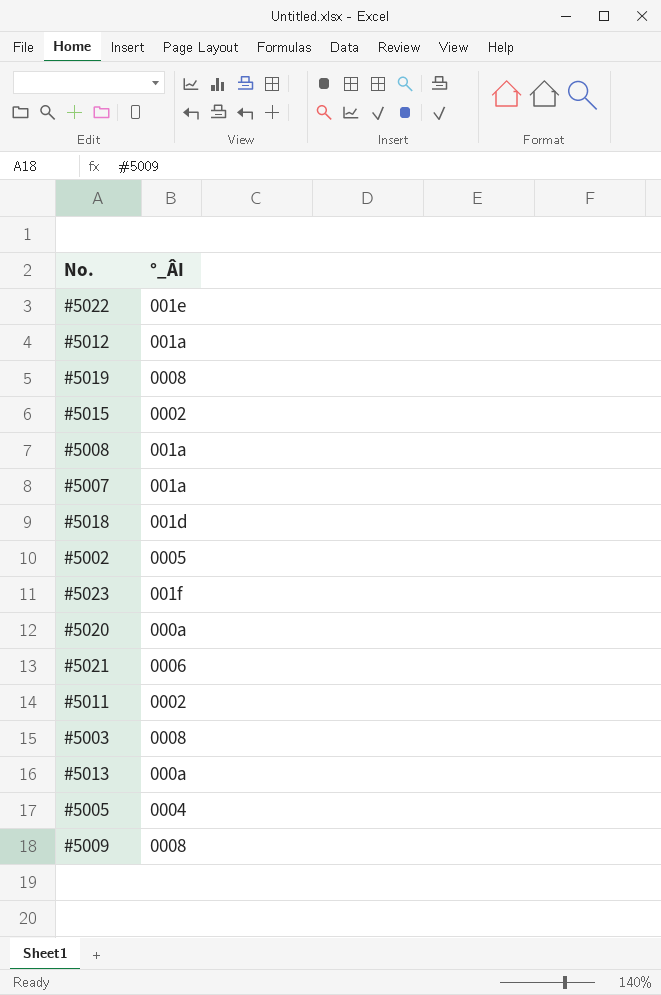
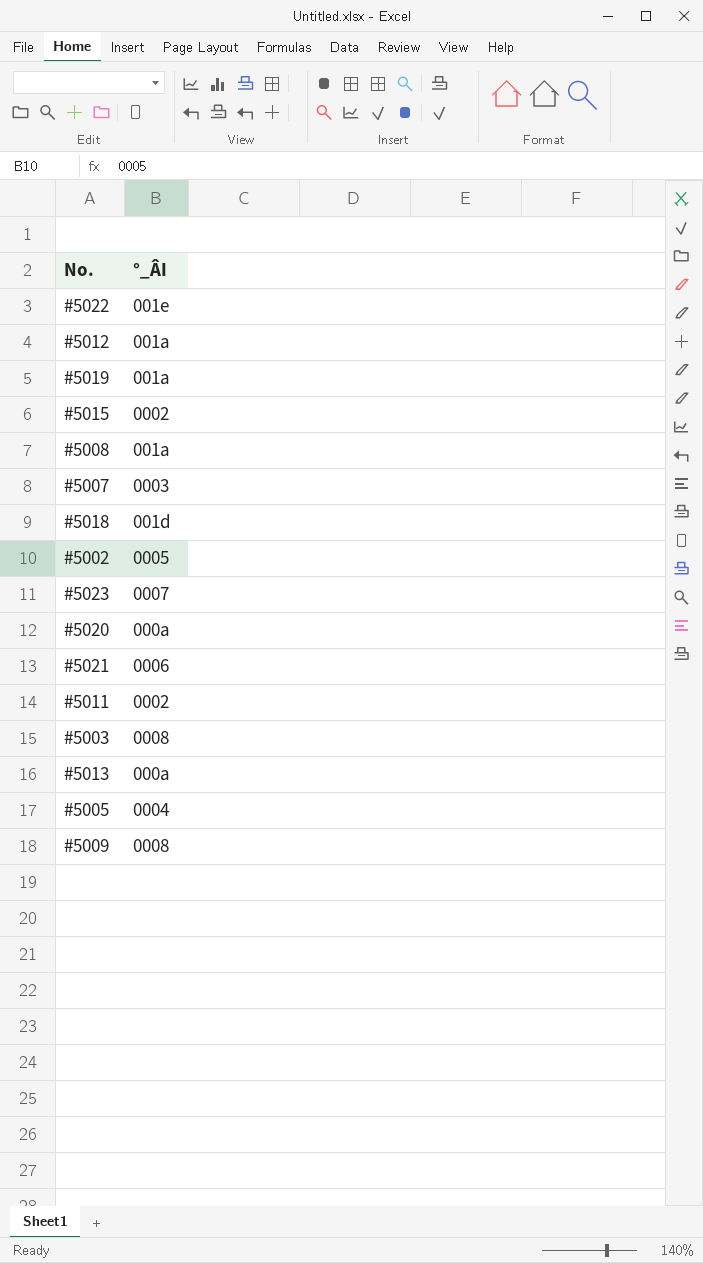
#5019 | °_ÂI: 0008 -> 001a
#5007 | °_ÂI: 001a -> 0003
#5023 | °_ÂI: 001f -> 0007

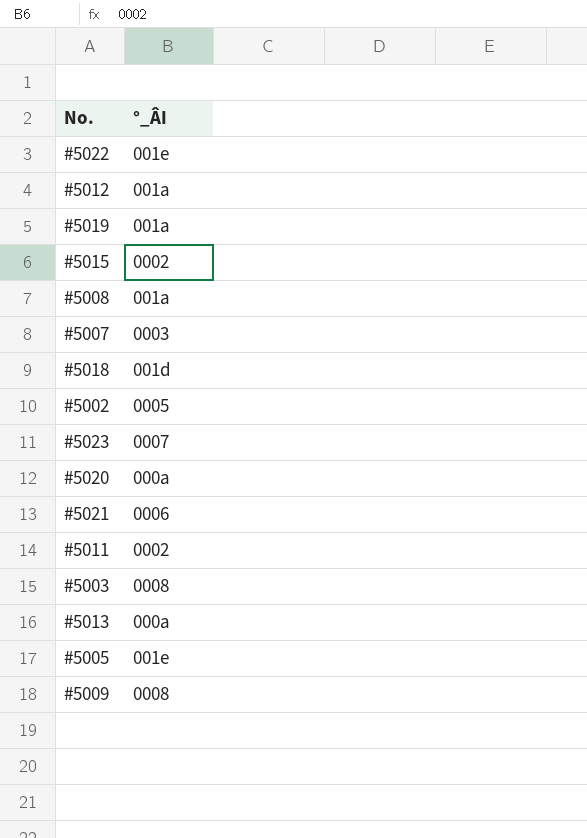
#5005 | °_ÂI: 0004 -> 001e

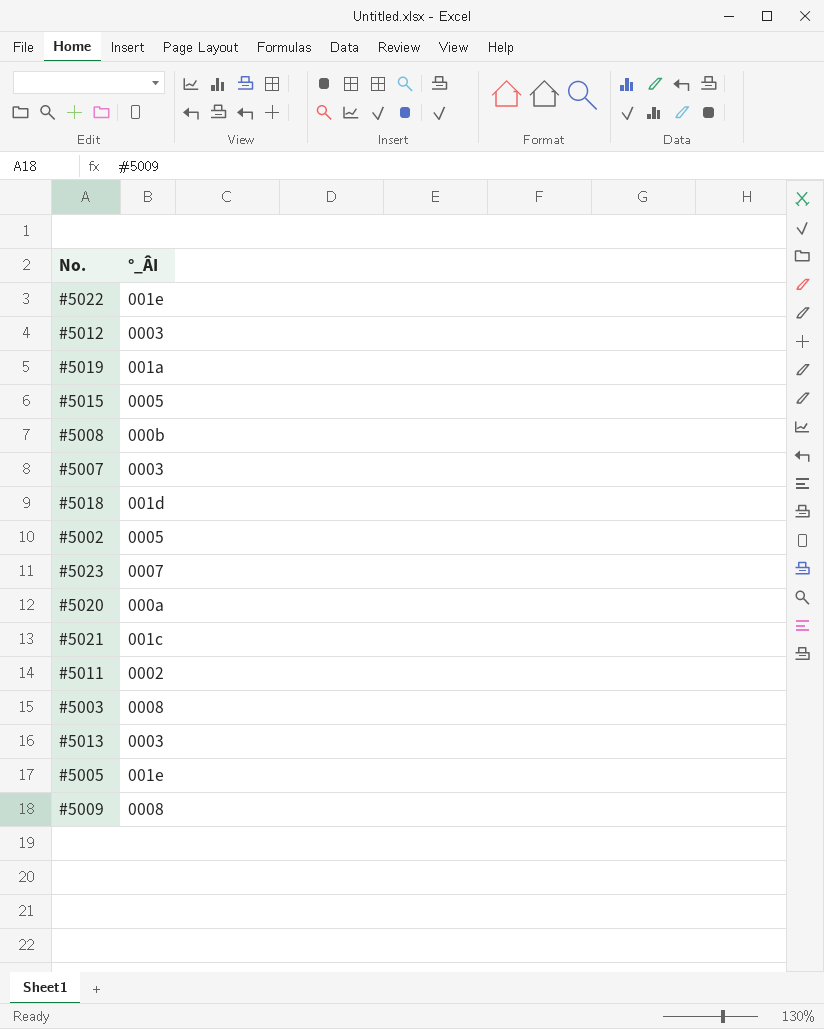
#5012 | °_ÂI: 001a -> 0003
#5015 | °_ÂI: 0002 -> 0005
#5008 | °_ÂI: 001a -> 000b
#5021 | °_ÂI: 0006 -> 001c
#5013 | °_ÂI: 000a -> 0003

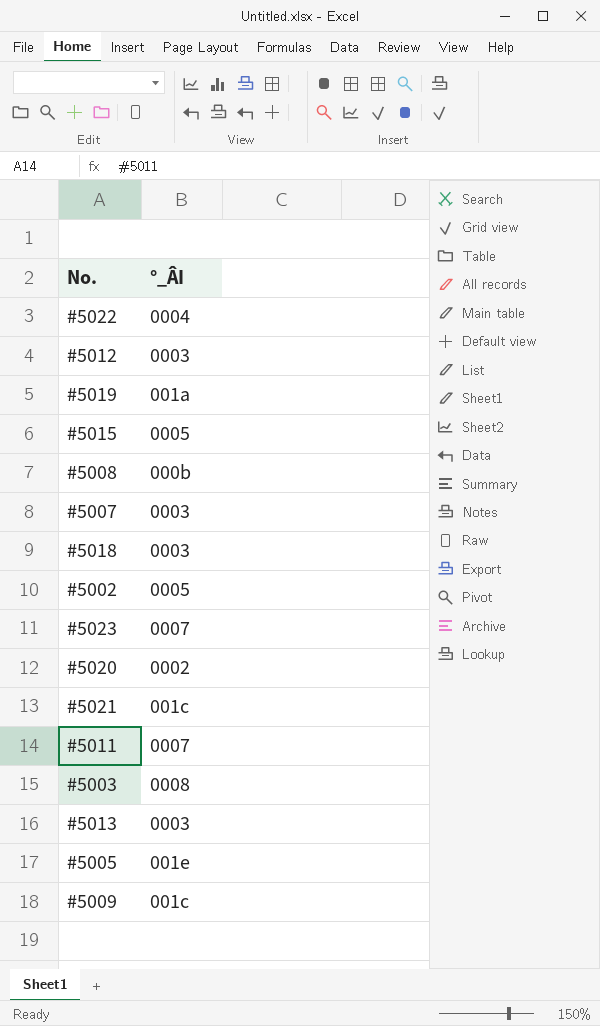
#5022 | °_ÂI: 001e -> 0004
#5018 | °_ÂI: 001d -> 0003
#5020 | °_ÂI: 000a -> 0002
#5011 | °_ÂI: 0002 -> 0007
#5009 | °_ÂI: 0008 -> 001c

